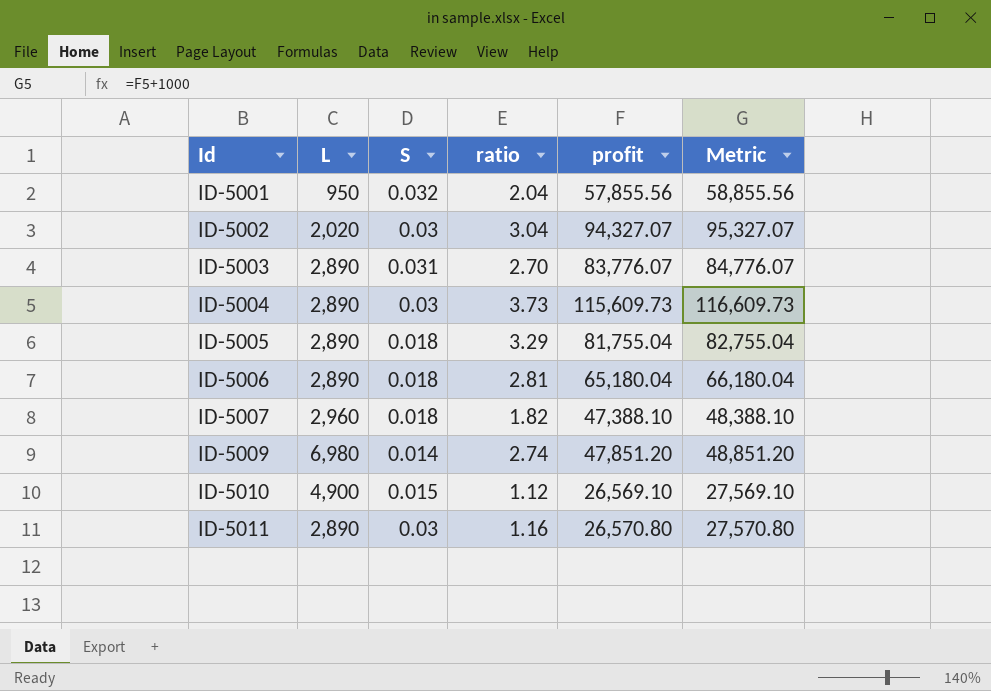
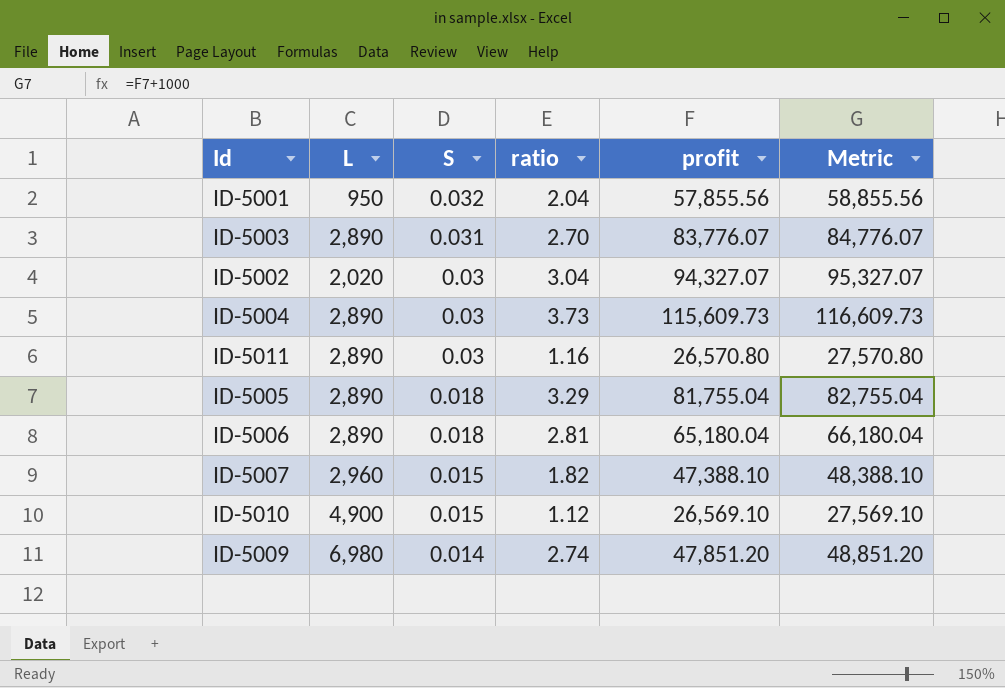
row order: Id ascending -> S descending
ID-5007 | S: 0.018 -> 0.015

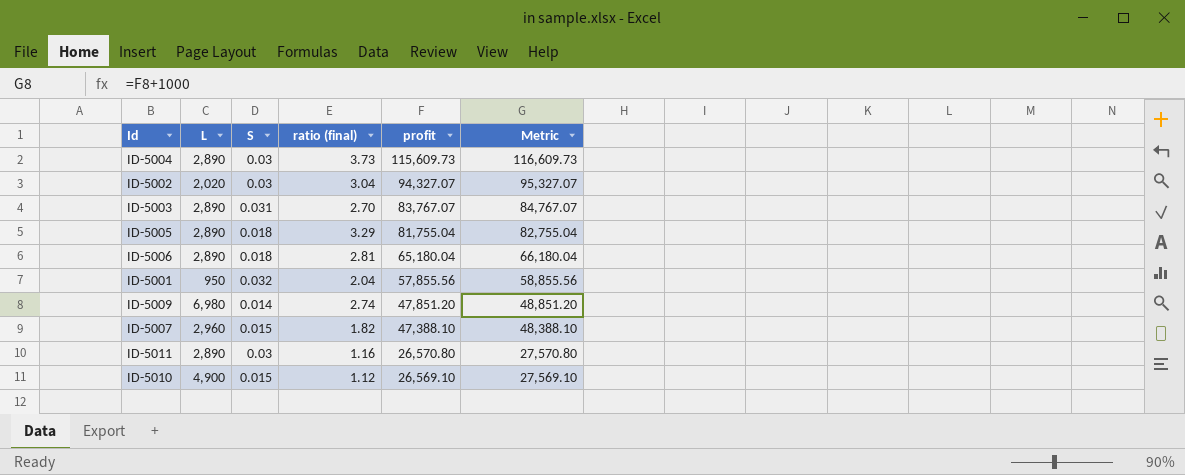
row order: S descending -> profit descending
column name: ratio -> ratio (final)
ID-5003 | profit: 83,776.07 -> 83,767.07
ID-5003 | Metric: 84,776.07 -> 84,767.07

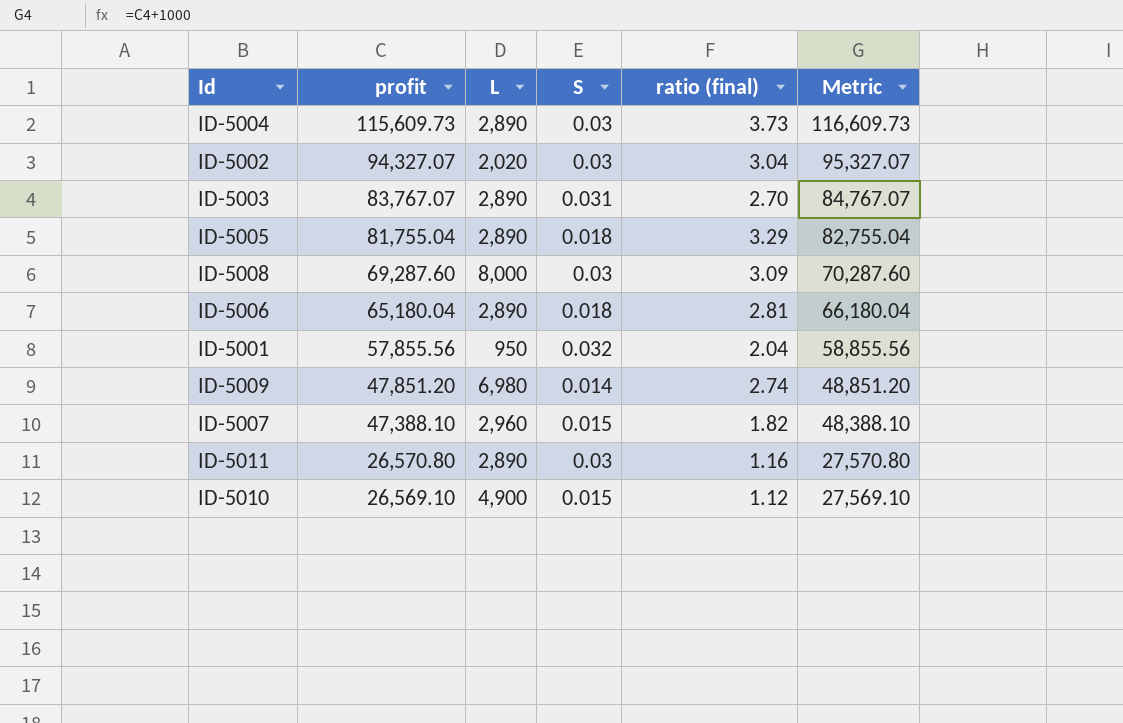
column profit | position: 5 -> 2
row ID-5008: none -> 69,287.60 | 8,000 | 0.03 | 3.09 | 70,287.60

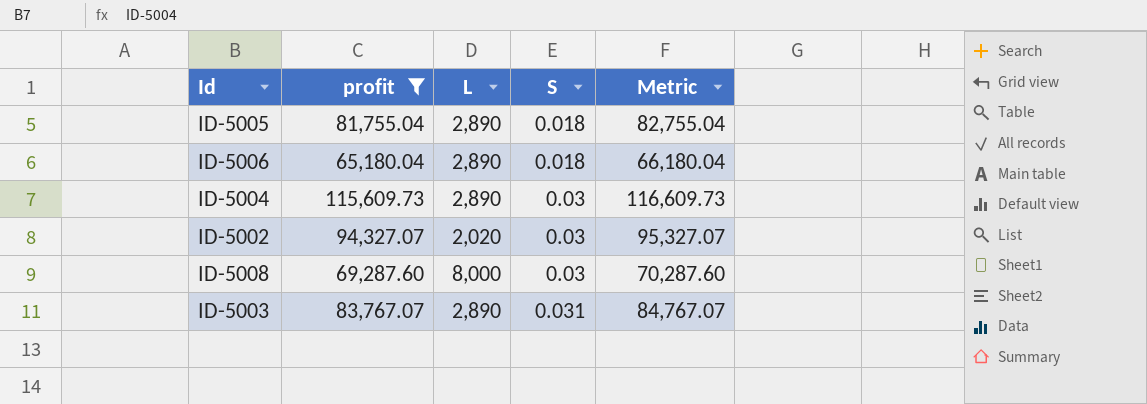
filter: none -> profit >= 65,180.04
row order: profit descending -> S ascending
column ratio (final) | position: 5 -> none

